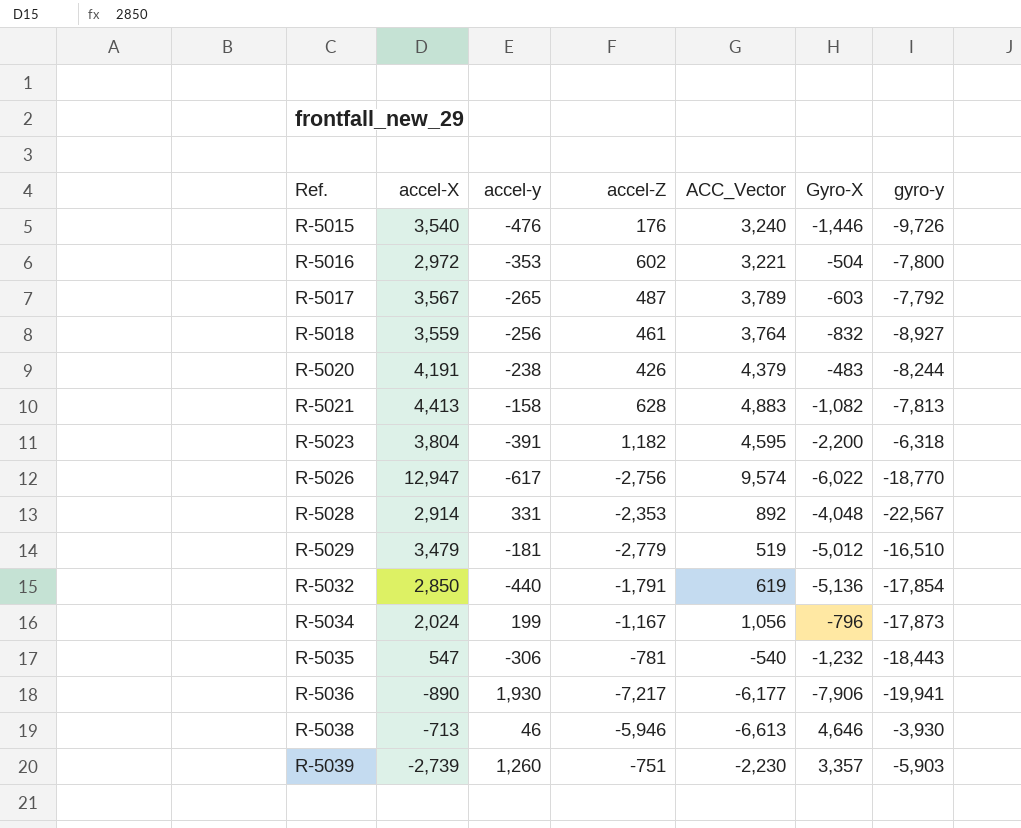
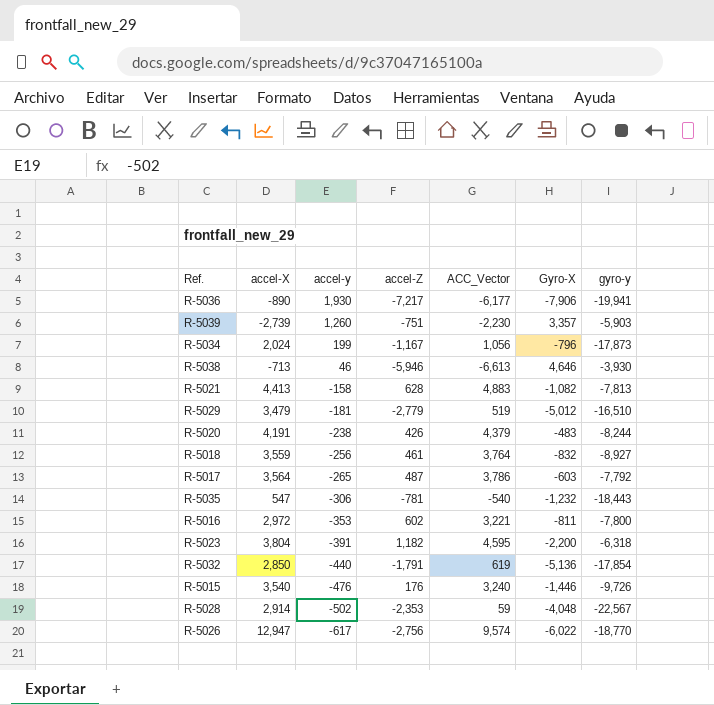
row order: Ref. ascending -> accel-y descending
R-5017 | accel-X: 3,567 -> 3,564
R-5017 | ACC_Vector: 3,789 -> 3,786
R-5016 | Gyro-X: -504 -> -811
R-5028 | accel-y: 331 -> -502
R-5028 | ACC_Vector: 892 -> 59

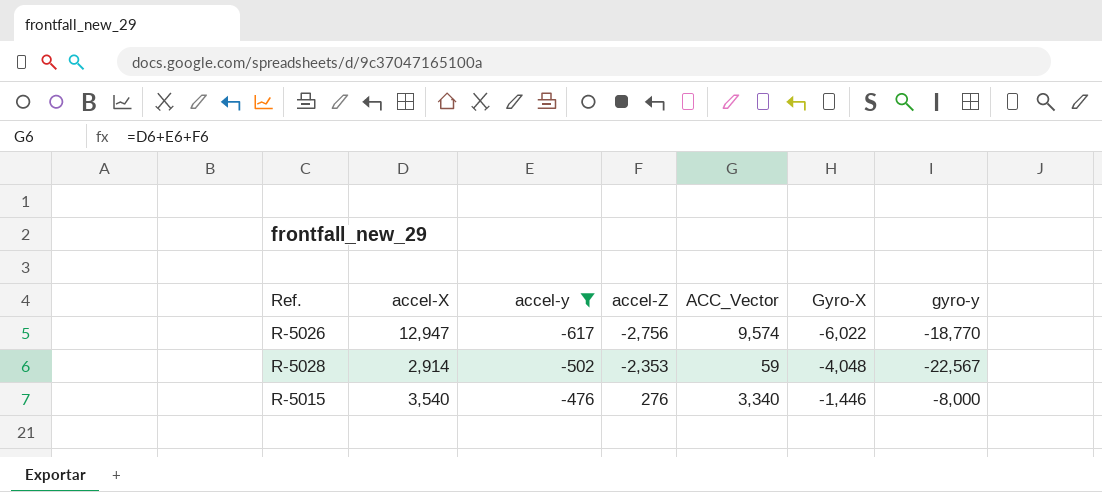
filter: none -> accel-y <= -476
row order: accel-y descending -> accel-y ascending
R-5015 | accel-Z: 176 -> 276
R-5015 | ACC_Vector: 3,240 -> 3,340
R-5015 | gyro-y: -9,726 -> -8,000

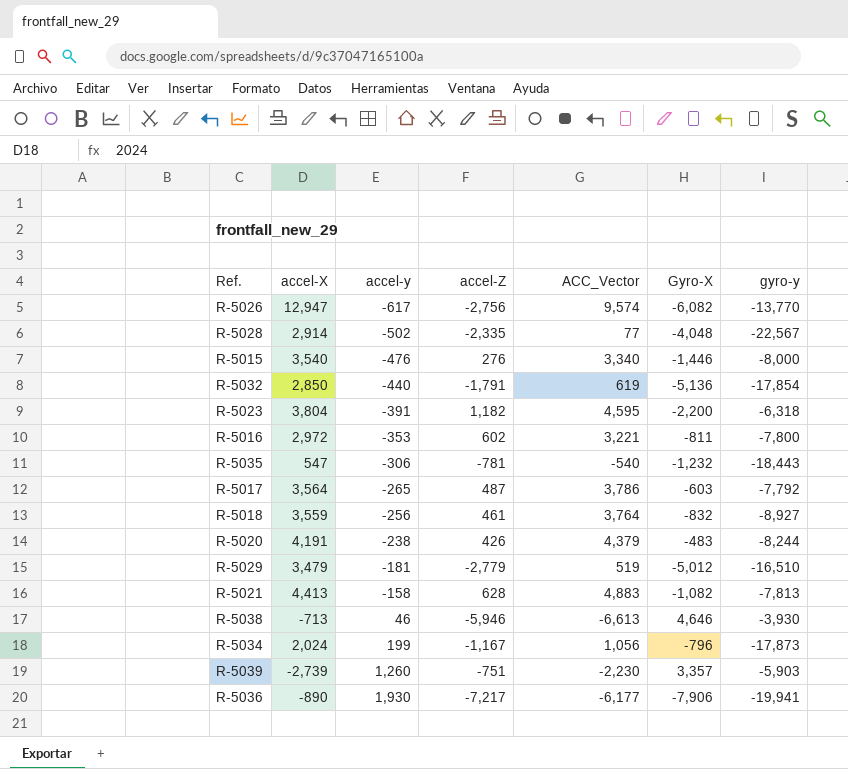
filter: accel-y <= -476 -> none
R-5026 | Gyro-X: -6,022 -> -6,082
R-5026 | gyro-y: -18,770 -> -13,770
R-5028 | accel-Z: -2,353 -> -2,335
R-5028 | ACC_Vector: 59 -> 77

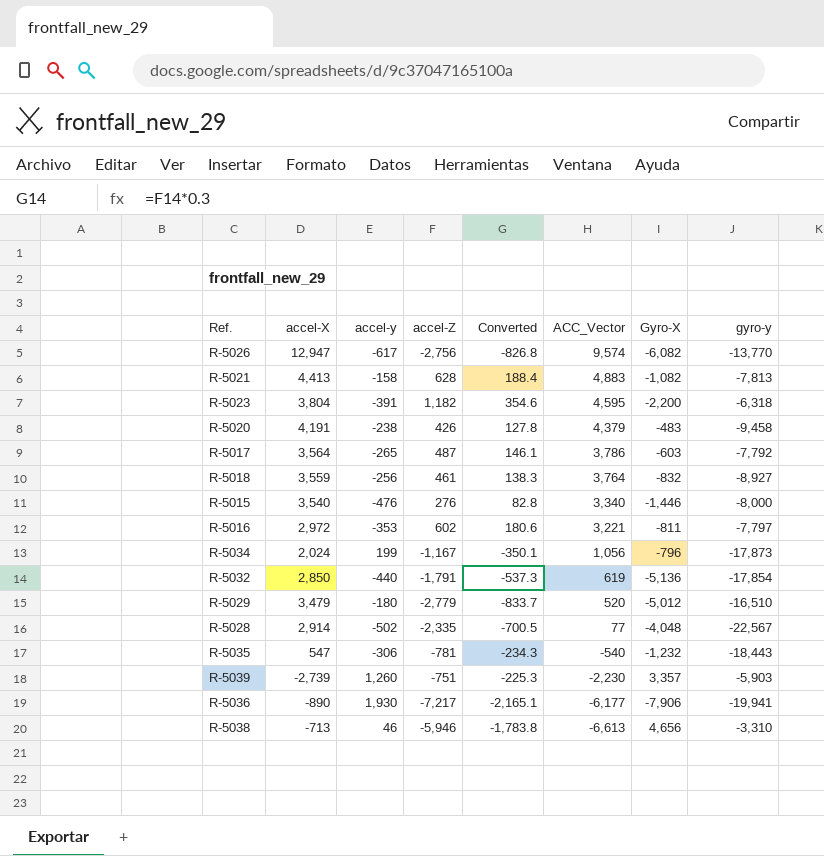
row order: accel-y ascending -> ACC_Vector descending
column Converted | formula: none -> [accel-Z] * 0.3
R-5020 | gyro-y: -8,244 -> -9,458
R-5016 | gyro-y: -7,800 -> -7,797
R-5029 | accel-y: -181 -> -180
R-5029 | ACC_Vector: 519 -> 520
R-5038 | Gyro-X: 4,646 -> 4,656
R-5038 | gyro-y: -3,930 -> -3,310

